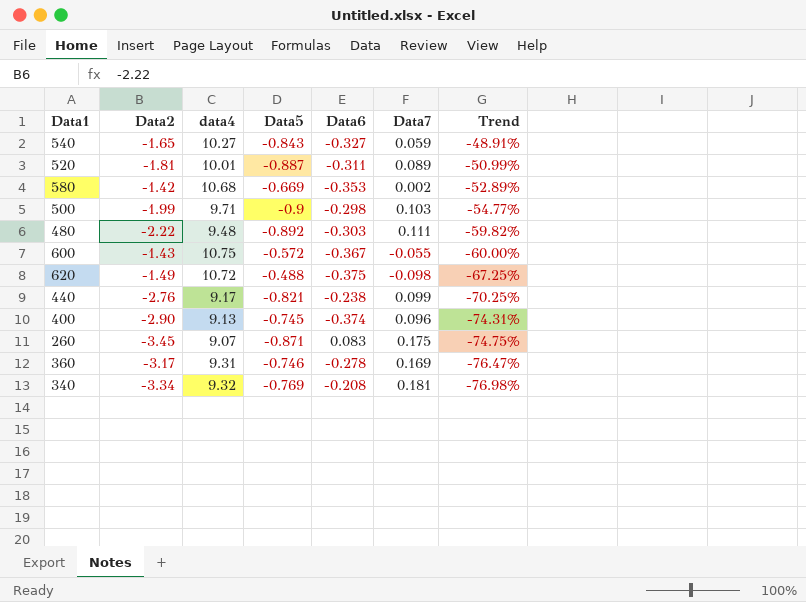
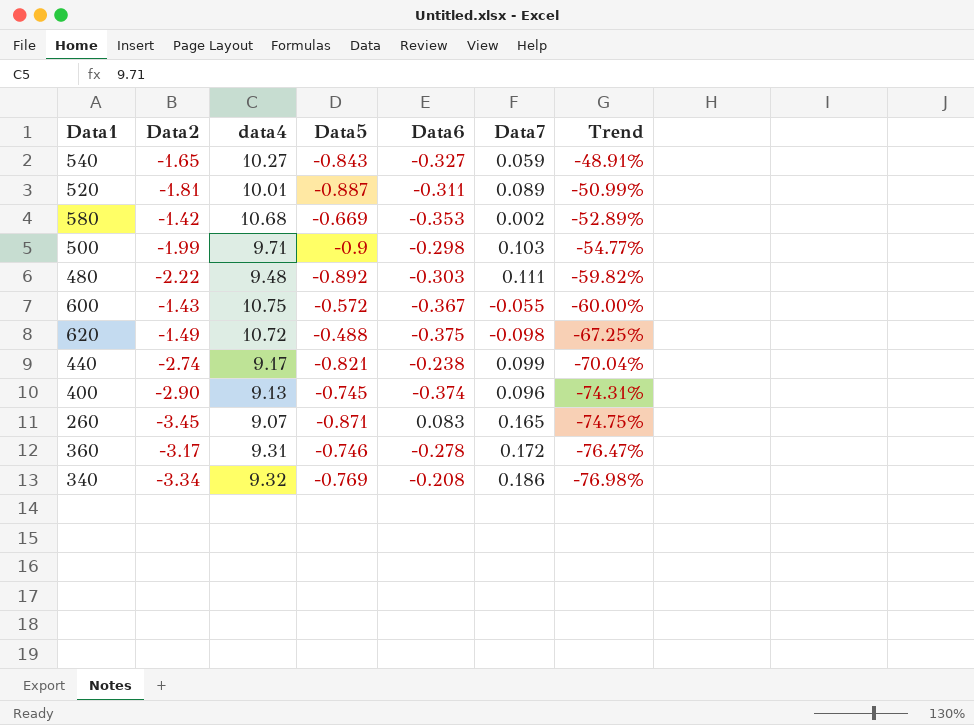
440 | Data2: -2.76 -> -2.74
440 | Trend: -70.25% -> -70.04%
260 | Data7: 0.175 -> 0.165
360 | Data7: 0.169 -> 0.172
340 | Data7: 0.181 -> 0.186

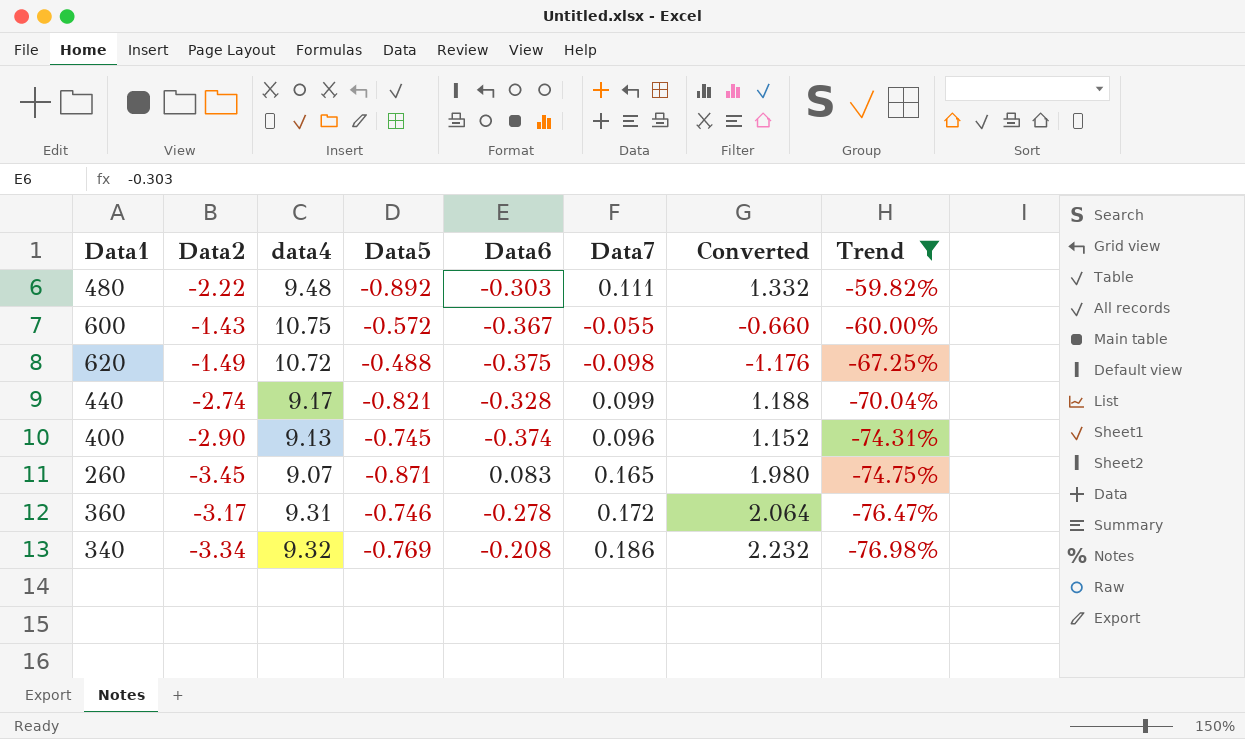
filter: none -> Trend <= -59.82%
column Converted | formula: none -> [Data7] * 12
440 | Data6: -0.238 -> -0.328

